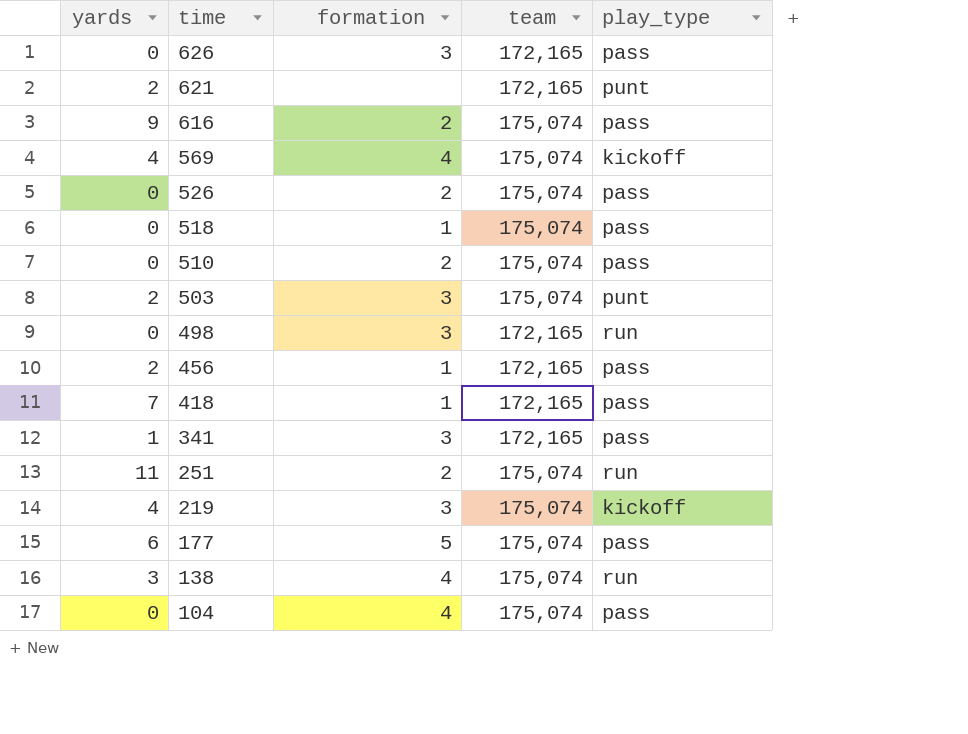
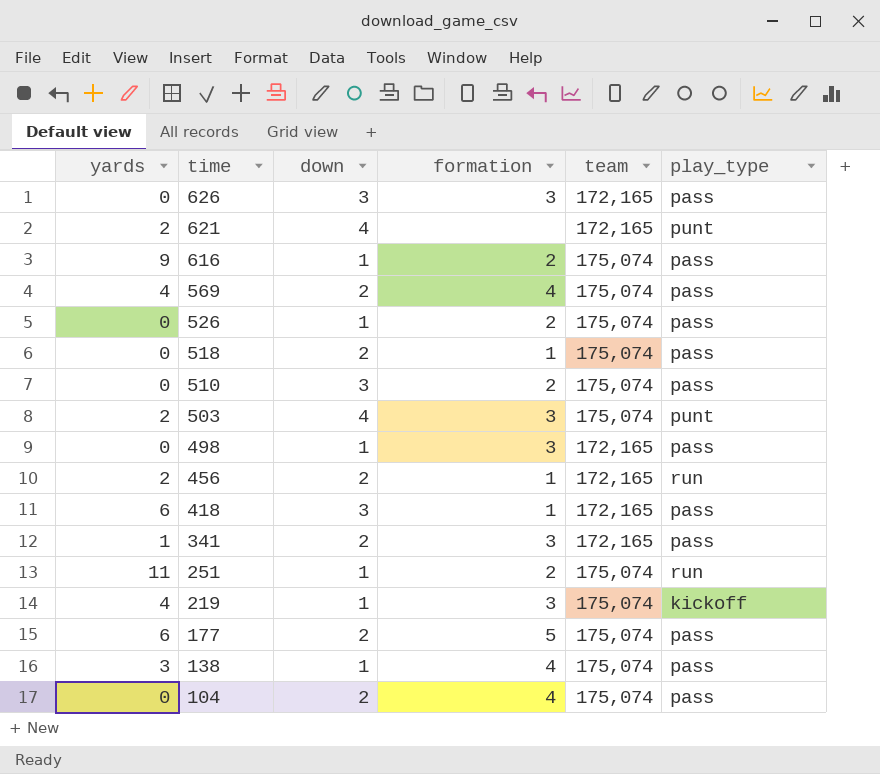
column down | position: none -> 3
569 | play_type: kickoff -> pass
498 | play_type: run -> pass
456 | play_type: pass -> run
418 | yards: 7 -> 6
138 | play_type: run -> pass

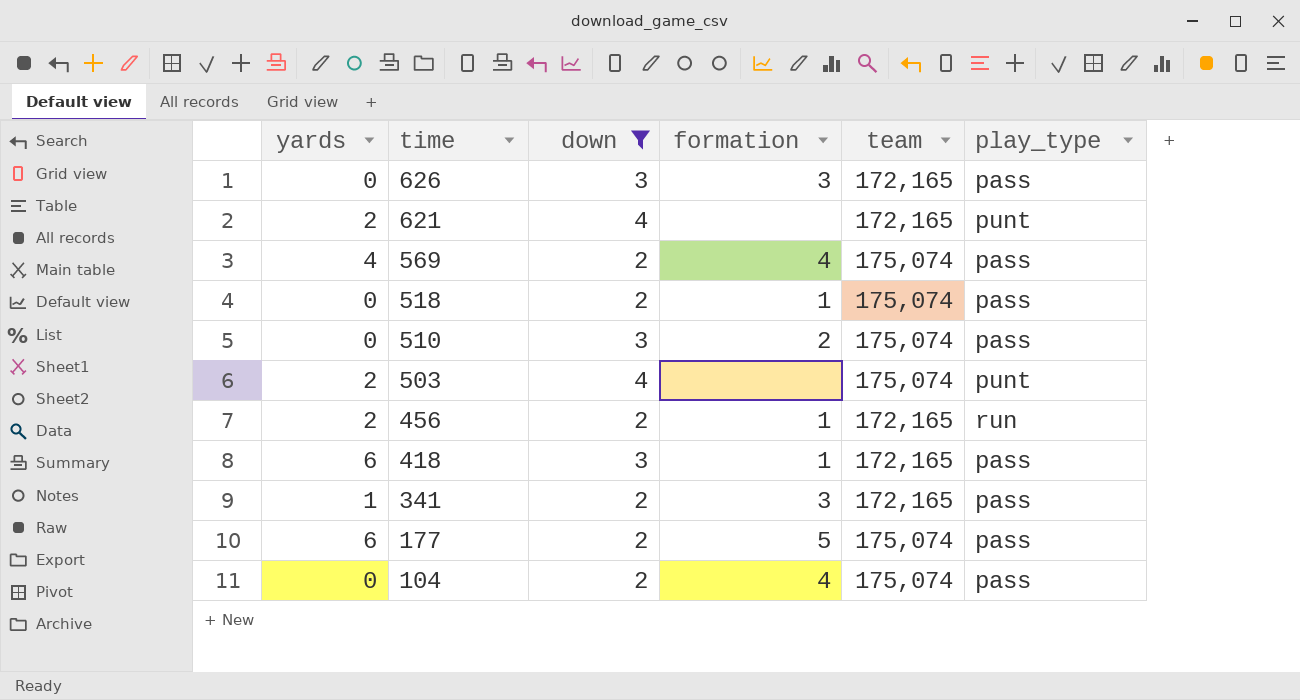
filter: none -> down != 1
503 | formation: 3 -> none

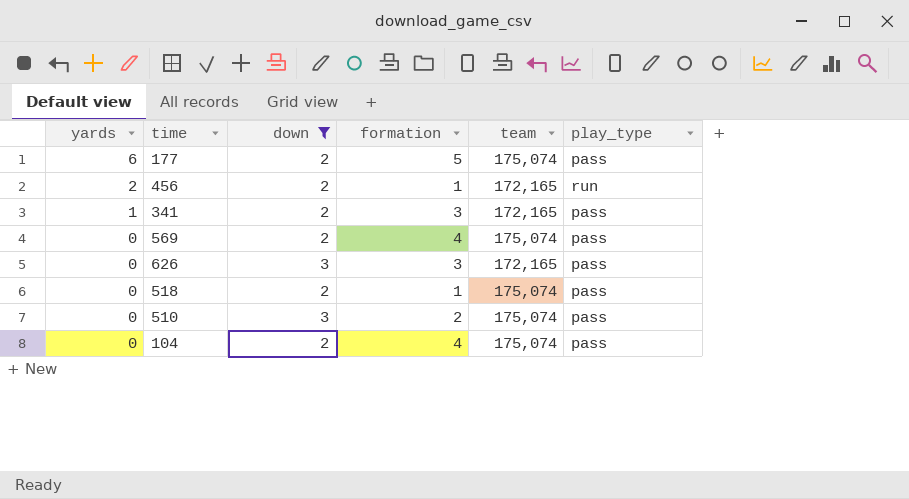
row order: time descending -> yards descending
row 621: 2 | 4 | none | 172,165 | punt -> none
row 503: 2 | 4 | none | 175,074 | punt -> none
row 418: 6 | 3 | 1 | 172,165 | pass -> none
569 | yards: 4 -> 0

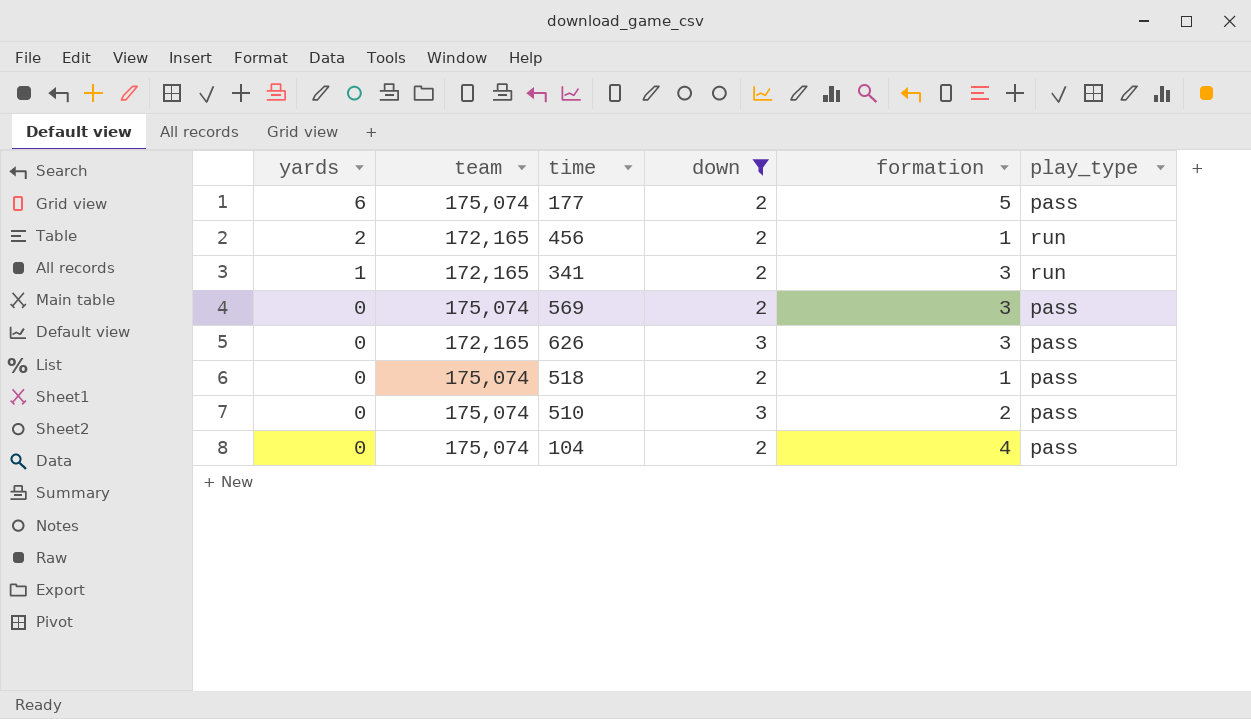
column team | position: 5 -> 2
341 | play_type: pass -> run
569 | formation: 4 -> 3

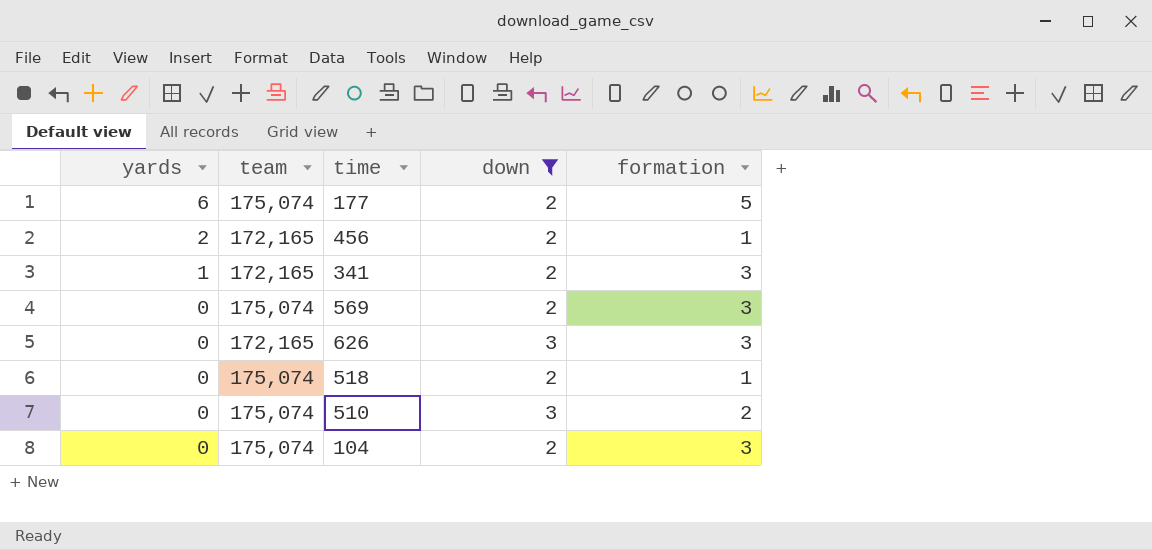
column play_type | position: 6 -> none
104 | formation: 4 -> 3

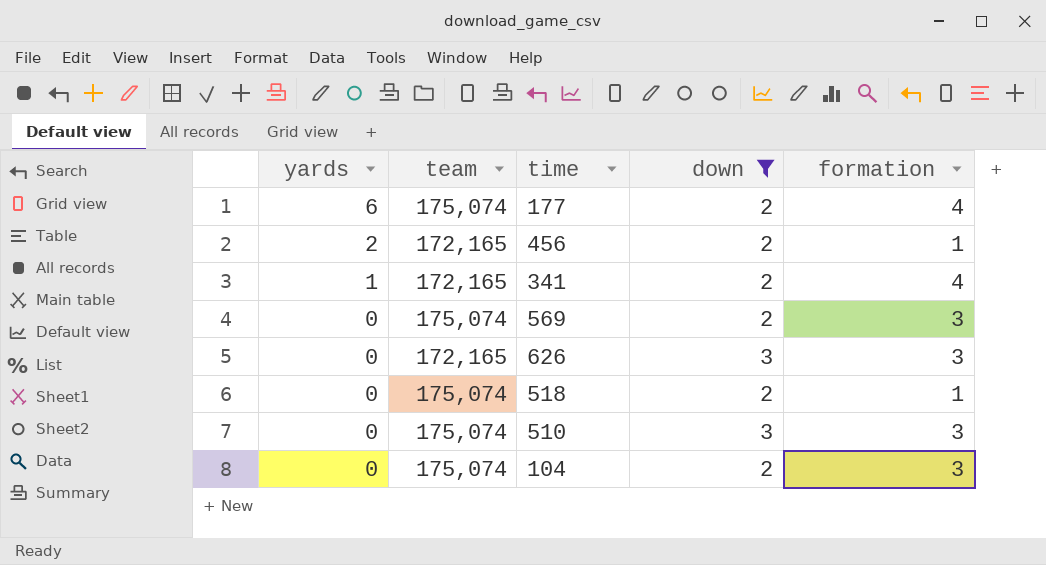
177 | formation: 5 -> 4
341 | formation: 3 -> 4
510 | formation: 2 -> 3

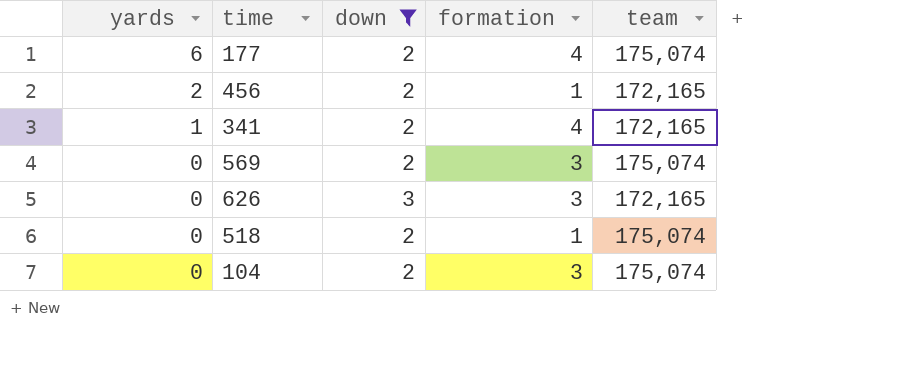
column team | position: 2 -> 5
row 510: 0 | 175,074 | 3 | 3 -> none

